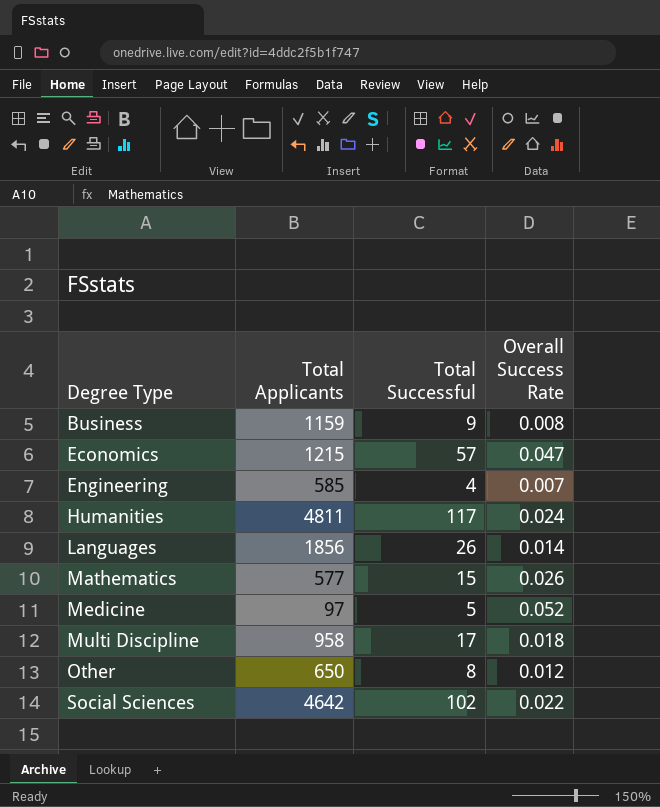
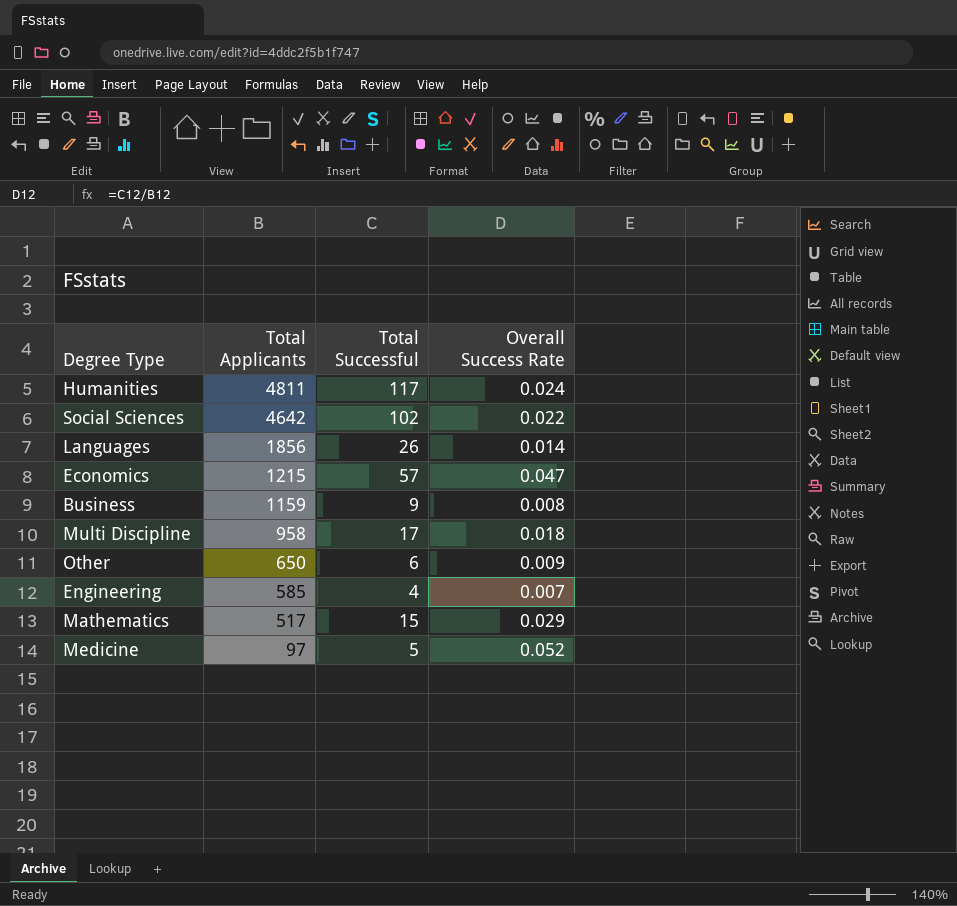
row order: Degree Type ascending -> Total Applicants descending
Other | Total Successful: 8 -> 6
Other | Overall Success Rate: 0.012 -> 0.009
Mathematics | Total Applicants: 577 -> 517
Mathematics | Overall Success Rate: 0.026 -> 0.029

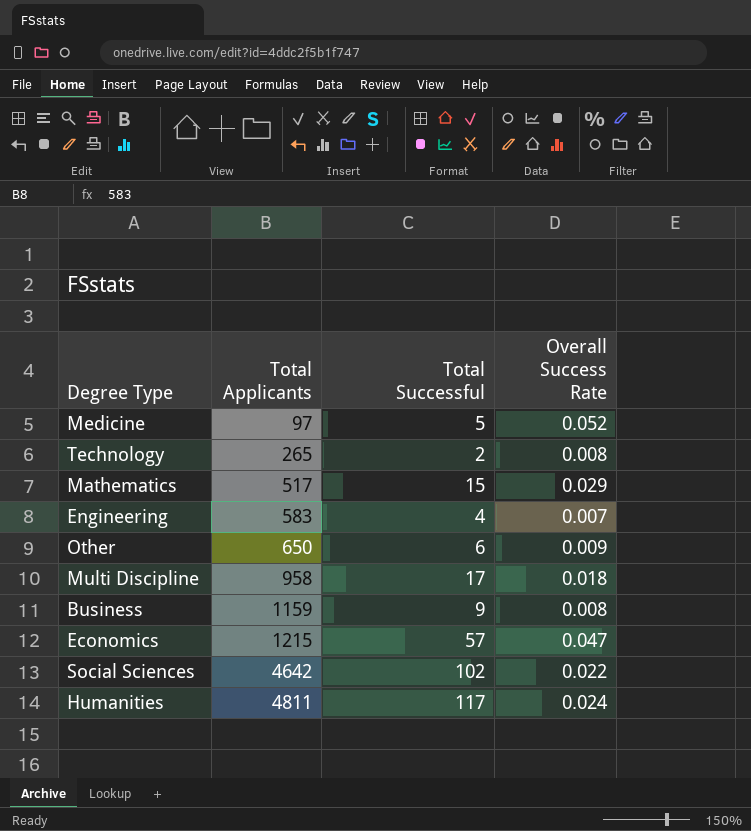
row order: Total Applicants descending -> Total Applicants ascending
row Languages: 1856 | 26 | 0.014 -> none
row Technology: none -> 265 | 2 | 0.008
Engineering | Total Applicants: 585 -> 583

